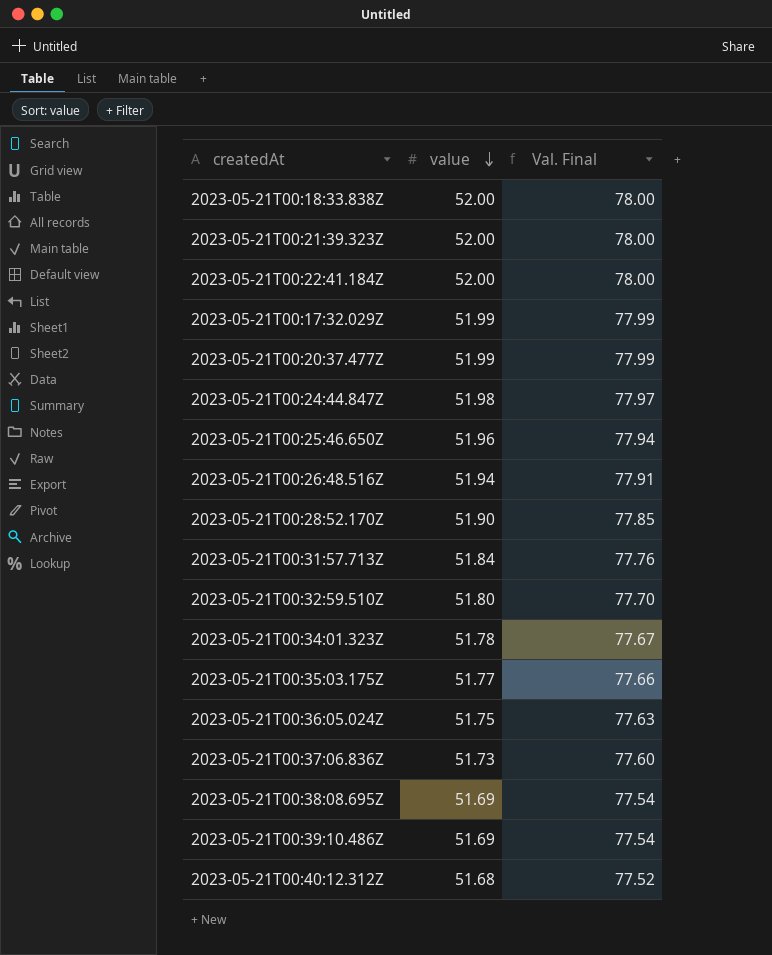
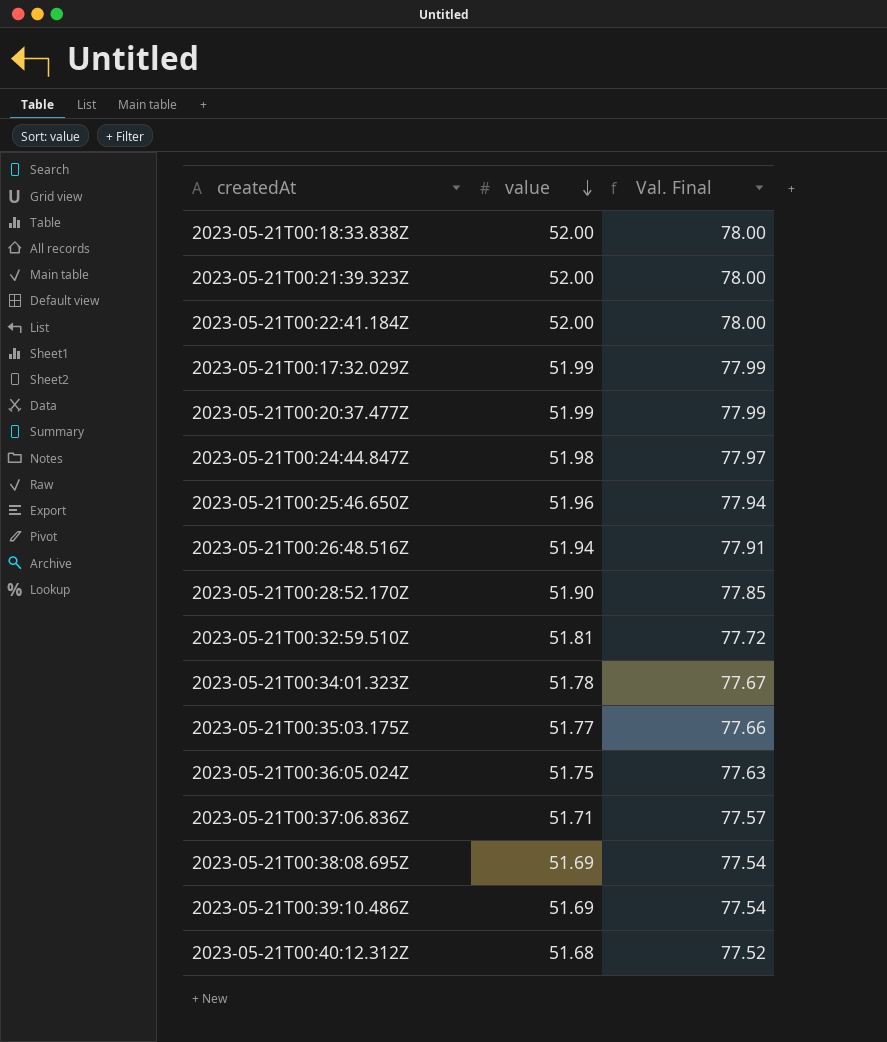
row 2023-05-21T00:31:57.713Z: 51.84 | 77.76 -> none
2023-05-21T00:32:59.510Z | value: 51.80 -> 51.81
2023-05-21T00:32:59.510Z | Val. Final: 77.70 -> 77.72
2023-05-21T00:37:06.836Z | value: 51.73 -> 51.71
2023-05-21T00:37:06.836Z | Val. Final: 77.60 -> 77.57

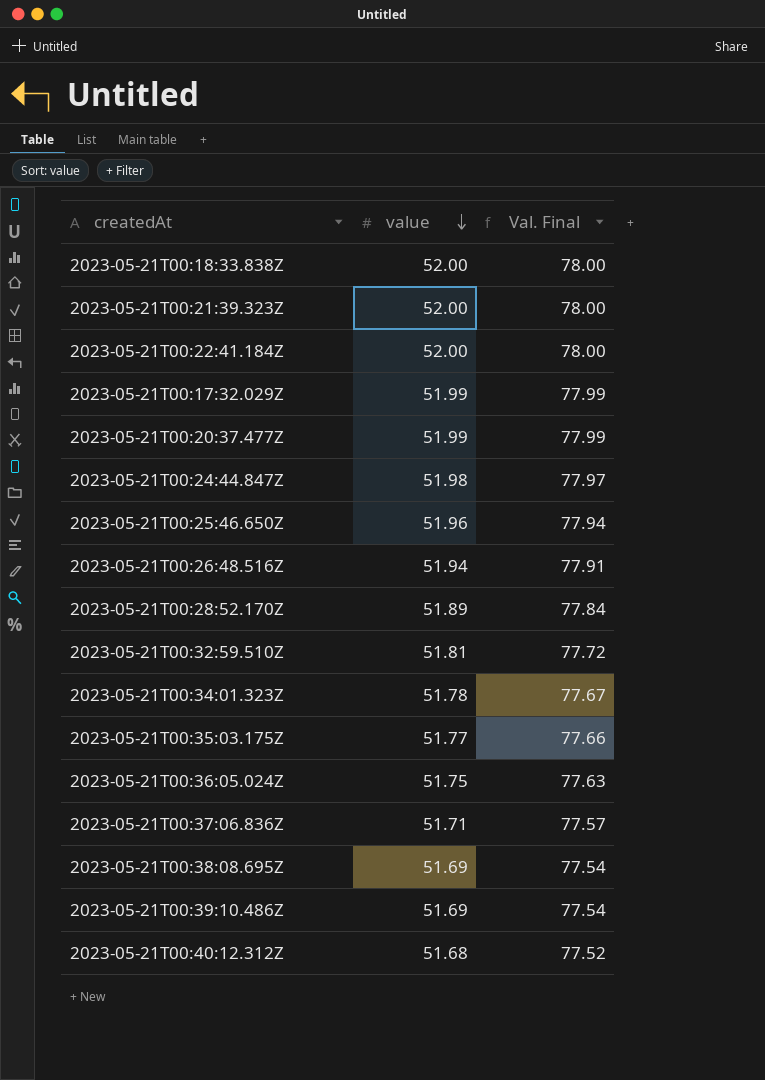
2023-05-21T00:28:52.170Z | value: 51.90 -> 51.89
2023-05-21T00:28:52.170Z | Val. Final: 77.85 -> 77.84

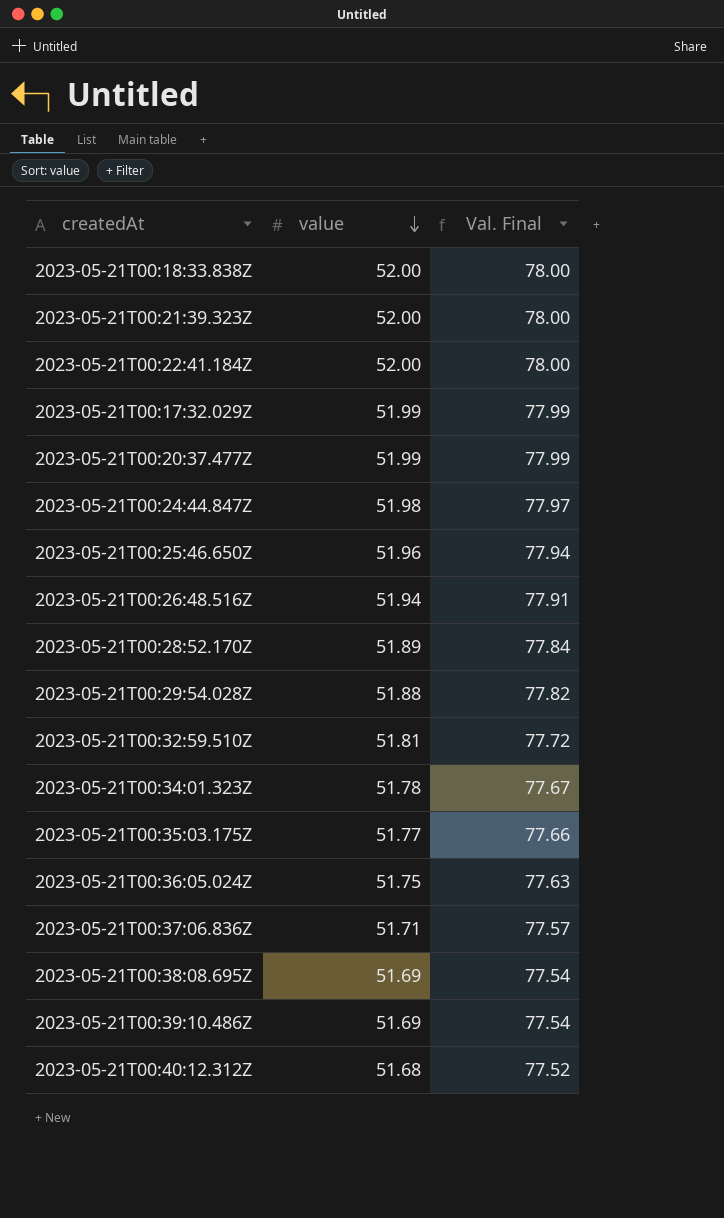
row 2023-05-21T00:29:54.028Z: none -> 51.88 | 77.82

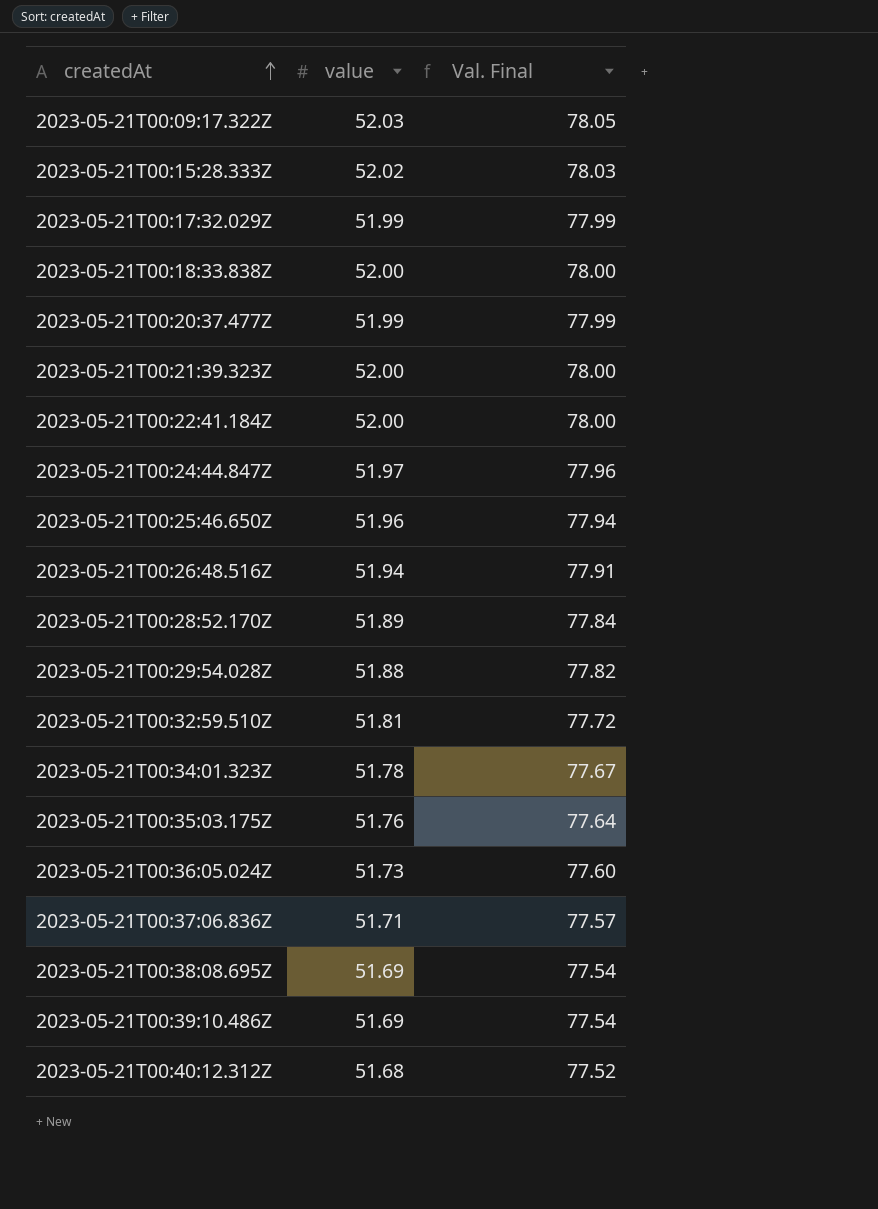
row order: value descending -> createdAt ascending
row 2023-05-21T00:09:17.322Z: none -> 52.03 | 78.05
row 2023-05-21T00:15:28.333Z: none -> 52.02 | 78.03
2023-05-21T00:24:44.847Z | value: 51.98 -> 51.97
2023-05-21T00:24:44.847Z | Val. Final: 77.97 -> 77.96
2023-05-21T00:35:03.175Z | value: 51.77 -> 51.76
2023-05-21T00:35:03.175Z | Val. Final: 77.66 -> 77.64
2023-05-21T00:36:05.024Z | value: 51.75 -> 51.73
2023-05-21T00:36:05.024Z | Val. Final: 77.63 -> 77.60

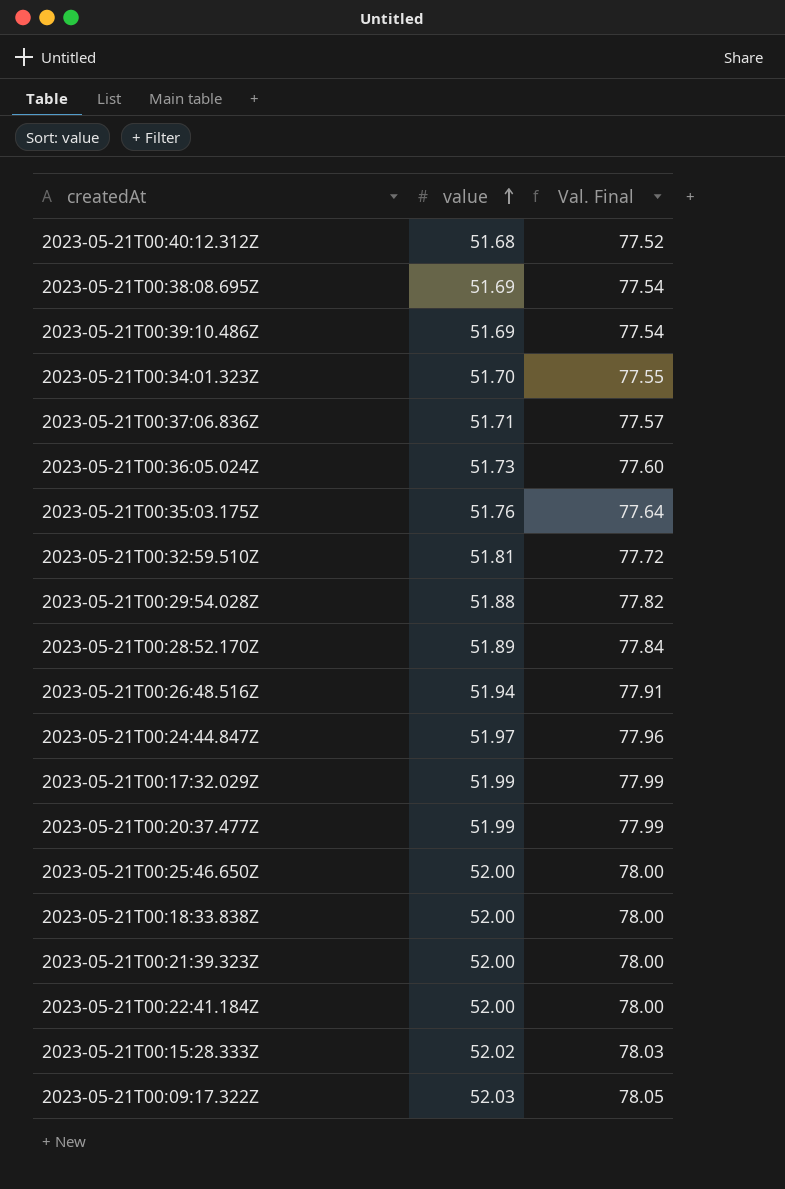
row order: createdAt ascending -> value ascending
2023-05-21T00:34:01.323Z | value: 51.78 -> 51.70
2023-05-21T00:34:01.323Z | Val. Final: 77.67 -> 77.55
2023-05-21T00:25:46.650Z | value: 51.96 -> 52.00
2023-05-21T00:25:46.650Z | Val. Final: 77.94 -> 78.00

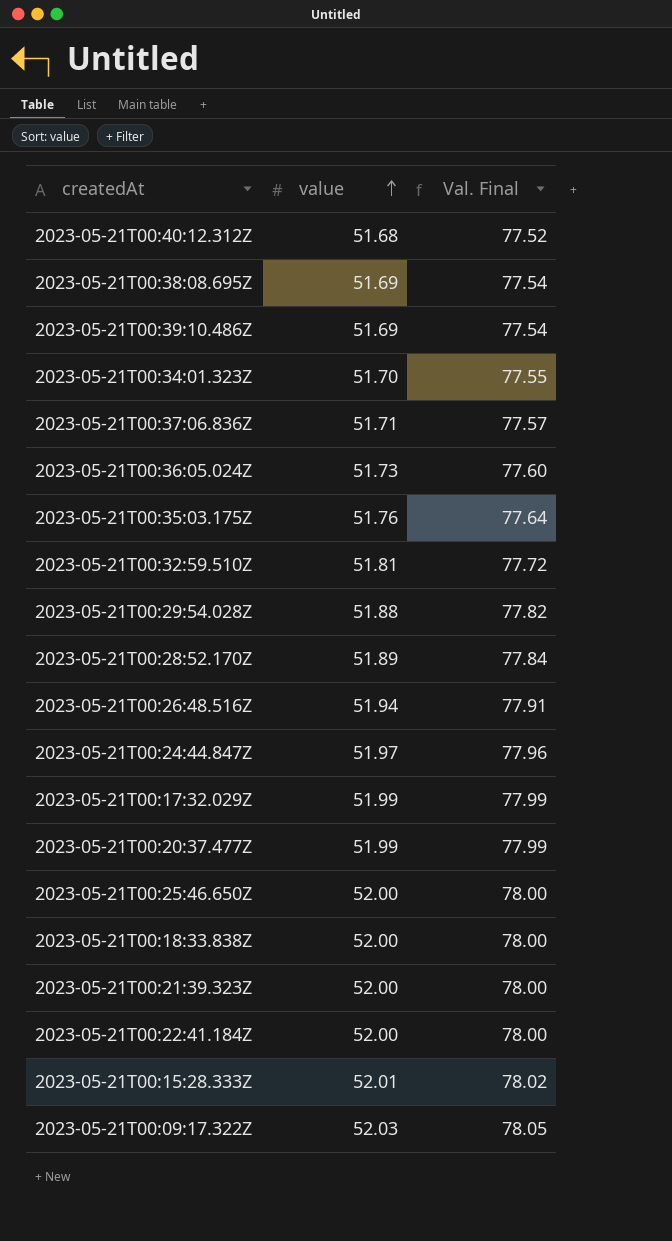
2023-05-21T00:15:28.333Z | value: 52.02 -> 52.01
2023-05-21T00:15:28.333Z | Val. Final: 78.03 -> 78.02

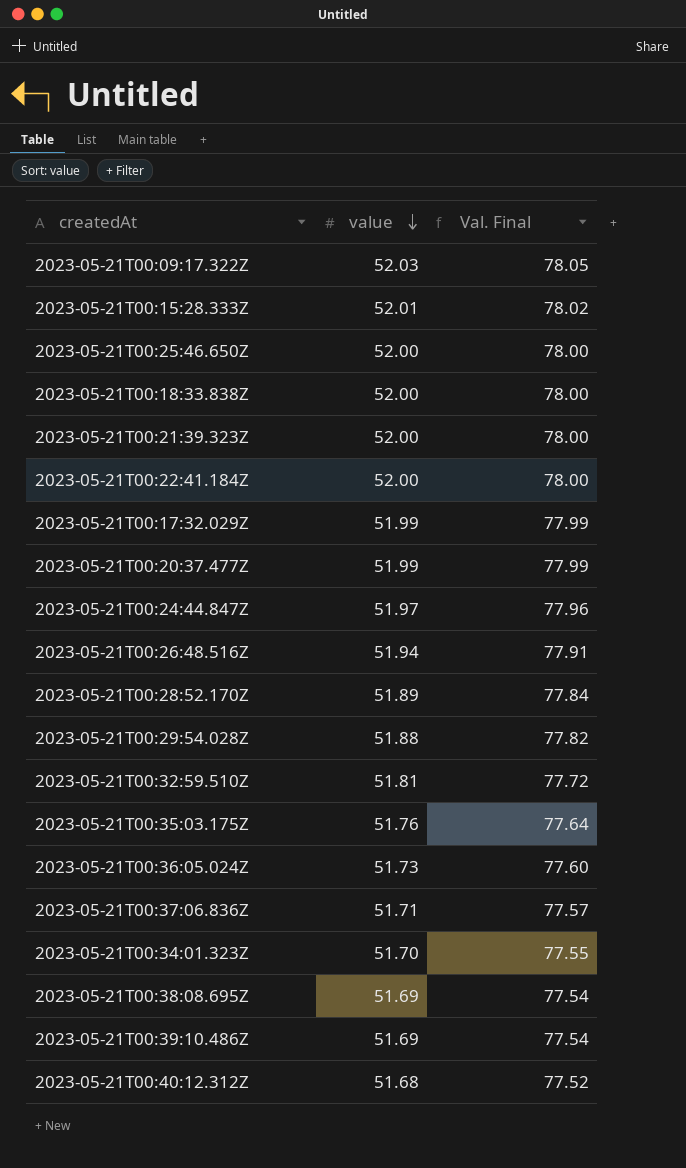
row order: value ascending -> value descending

